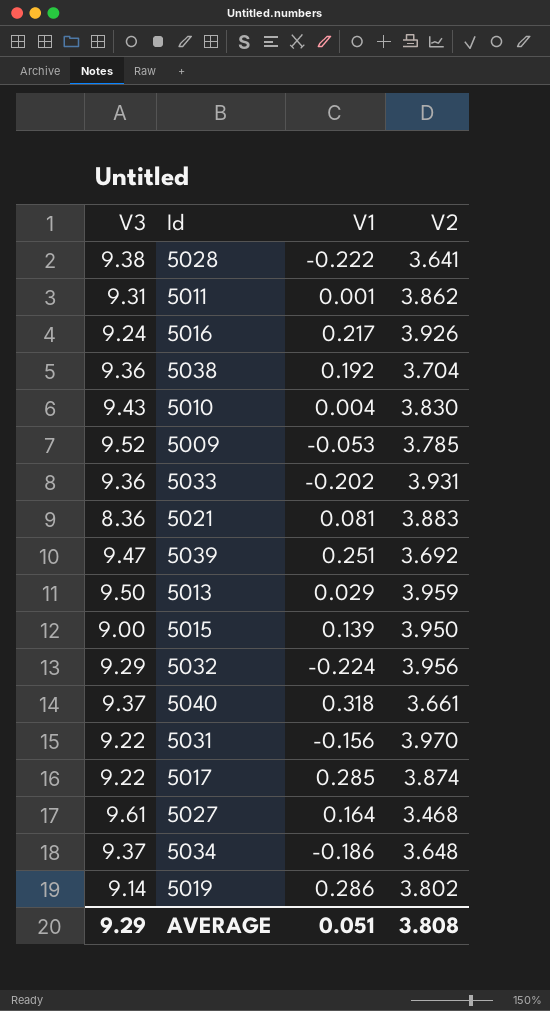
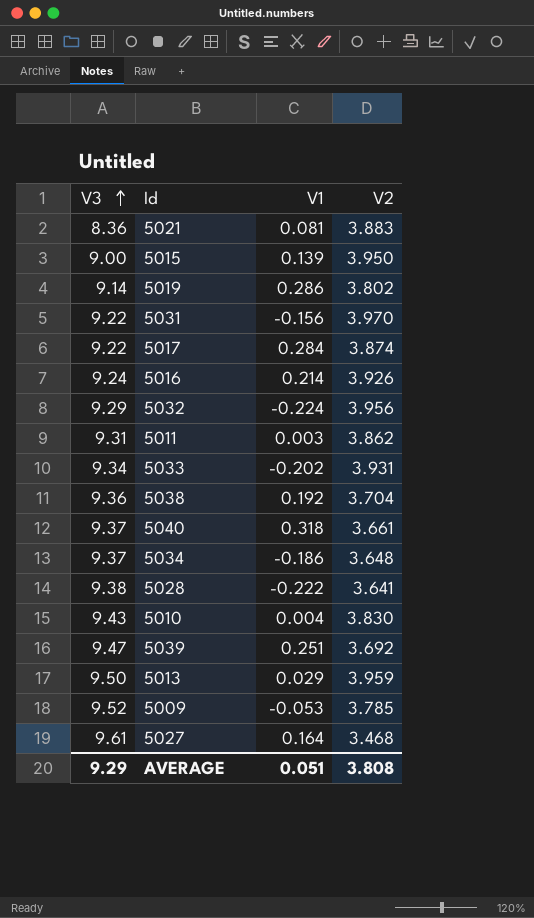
row order: none -> V3 ascending
5017 | V1: 0.285 -> 0.284
5016 | V1: 0.217 -> 0.214
5011 | V1: 0.001 -> 0.003
5033 | V3: 9.36 -> 9.34

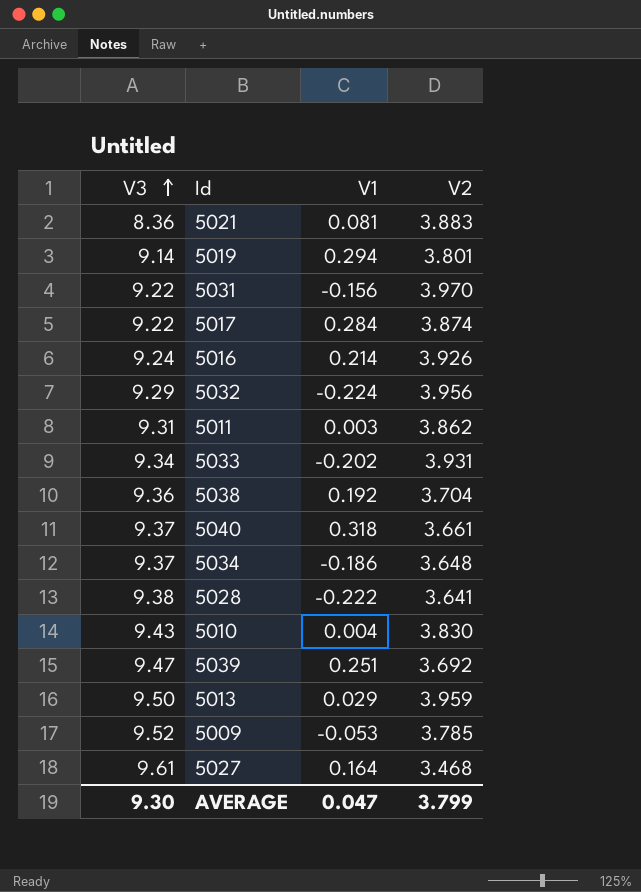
row 5015: 9.00 | 0.139 | 3.950 -> none
5019 | V1: 0.286 -> 0.294
5019 | V2: 3.802 -> 3.801
AVERAGE | V3: 9.29 -> 9.30
AVERAGE | V1: 0.051 -> 0.047
AVERAGE | V2: 3.808 -> 3.799

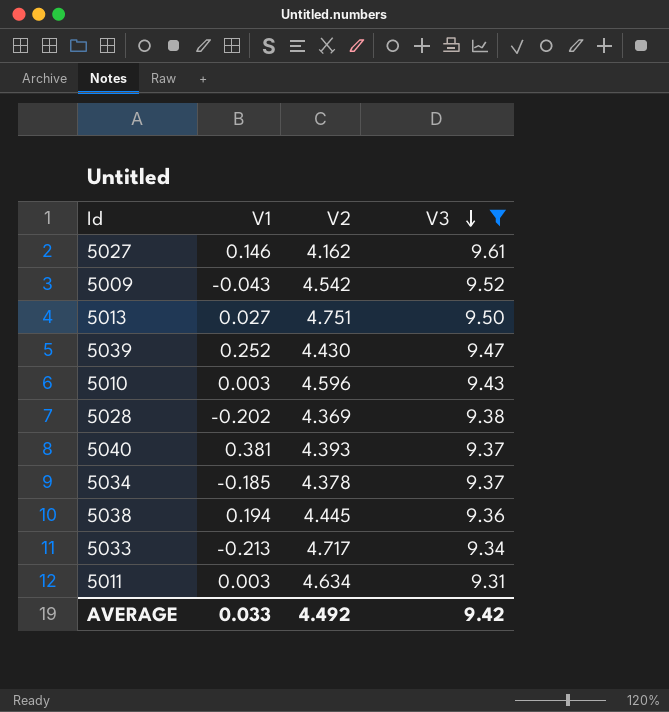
filter: none -> V3 >= 9.31
row order: V3 ascending -> V3 descending
column V3 | position: 1 -> 4
5027 | V1: 0.164 -> 0.146
5027 | V2: 3.468 -> 4.162
5009 | V1: -0.053 -> -0.043
5009 | V2: 3.785 -> 4.542
5013 | V1: 0.029 -> 0.027
5013 | V2: 3.959 -> 4.751
5039 | V1: 0.251 -> 0.252
5039 | V2: 3.692 -> 4.430
5010 | V1: 0.004 -> 0.003
5010 | V2: 3.830 -> 4.596
5028 | V1: -0.222 -> -0.202
5028 | V2: 3.641 -> 4.369
5040 | V1: 0.318 -> 0.381
5040 | V2: 3.661 -> 4.393
5034 | V1: -0.186 -> -0.185
5034 | V2: 3.648 -> 4.378
5038 | V1: 0.192 -> 0.194
5038 | V2: 3.704 -> 4.445
5033 | V1: -0.202 -> -0.213
5033 | V2: 3.931 -> 4.717
5011 | V2: 3.862 -> 4.634
AVERAGE | V1: 0.047 -> 0.033
AVERAGE | V2: 3.799 -> 4.492
AVERAGE | V3: 9.30 -> 9.42

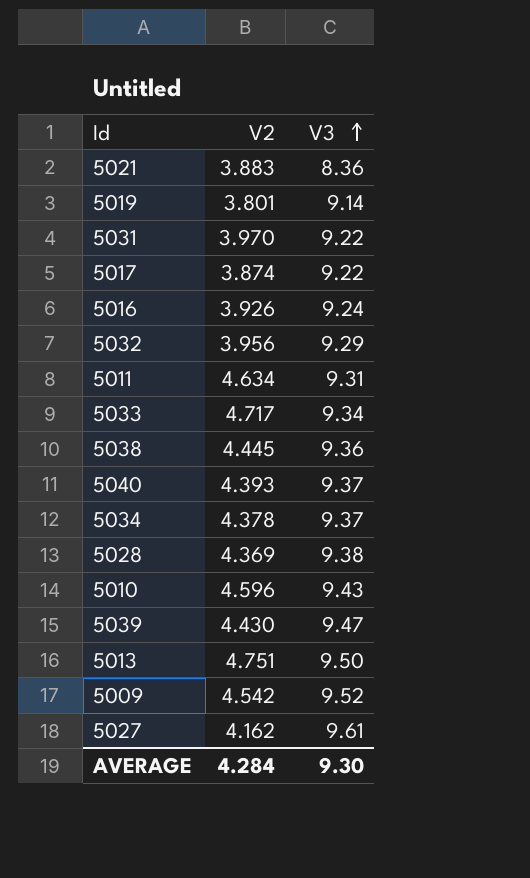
filter: V3 >= 9.31 -> none
row order: V3 descending -> V3 ascending
column V1 | position: 2 -> none
AVERAGE | V2: 4.492 -> 4.284
AVERAGE | V3: 9.42 -> 9.30

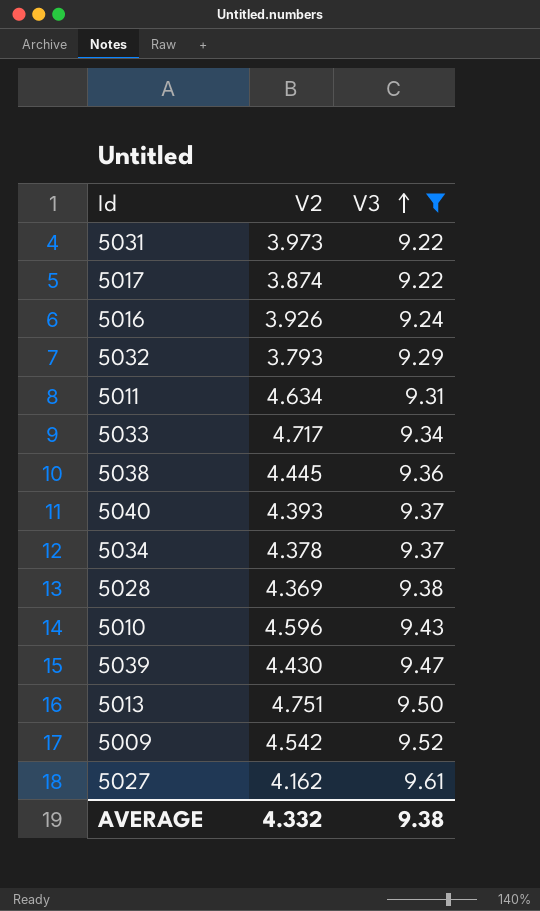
filter: none -> V3 >= 9.22
5031 | V2: 3.970 -> 3.973
5032 | V2: 3.956 -> 3.793
AVERAGE | V2: 4.284 -> 4.332
AVERAGE | V3: 9.30 -> 9.38

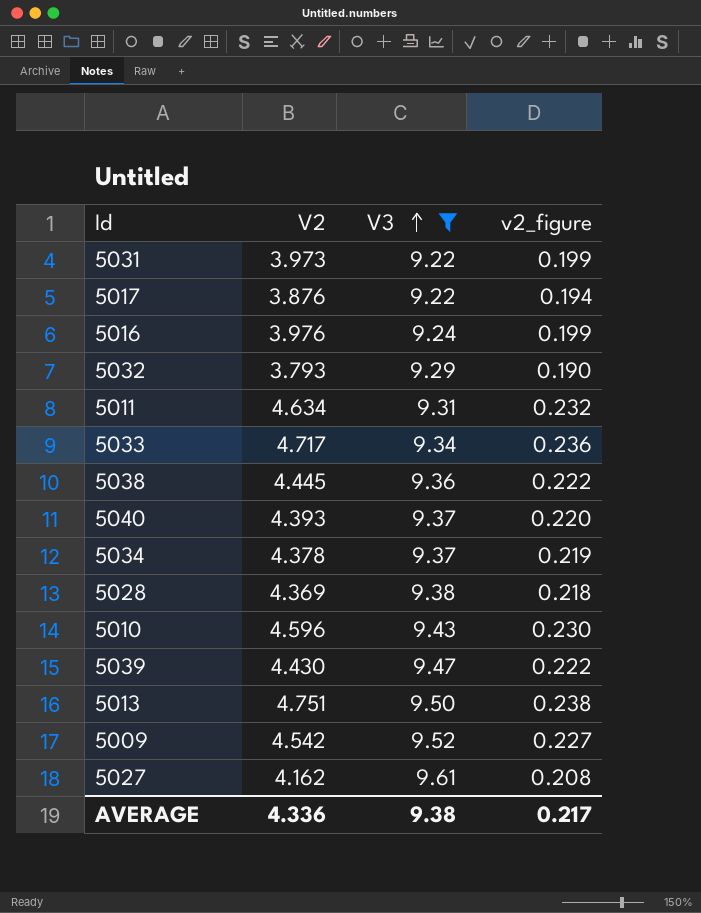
column v2_figure | formula: none -> [V2] * 0.05
5017 | V2: 3.874 -> 3.876
5016 | V2: 3.926 -> 3.976
AVERAGE | V2: 4.332 -> 4.336

